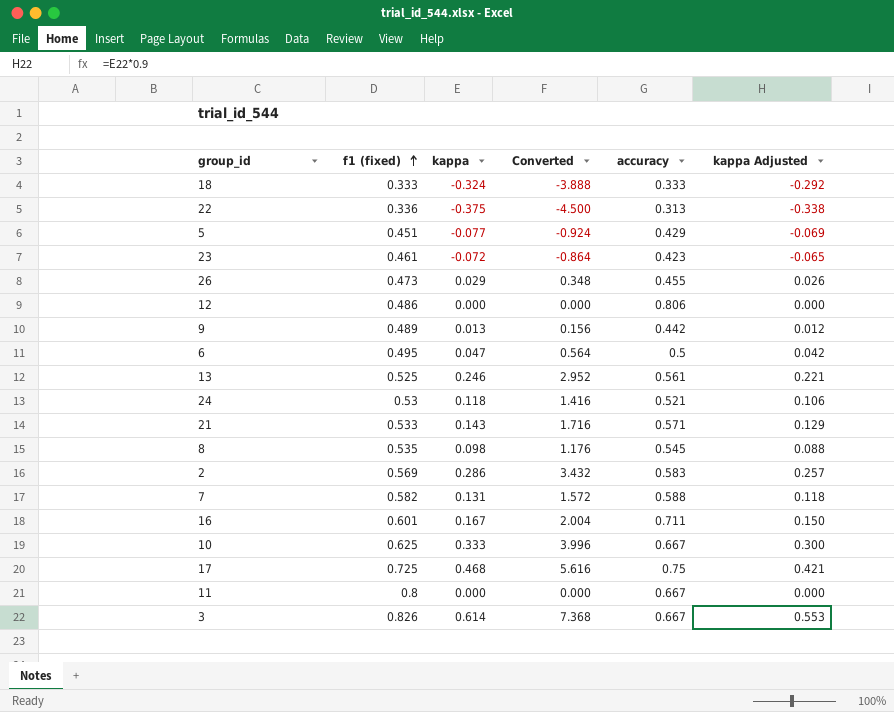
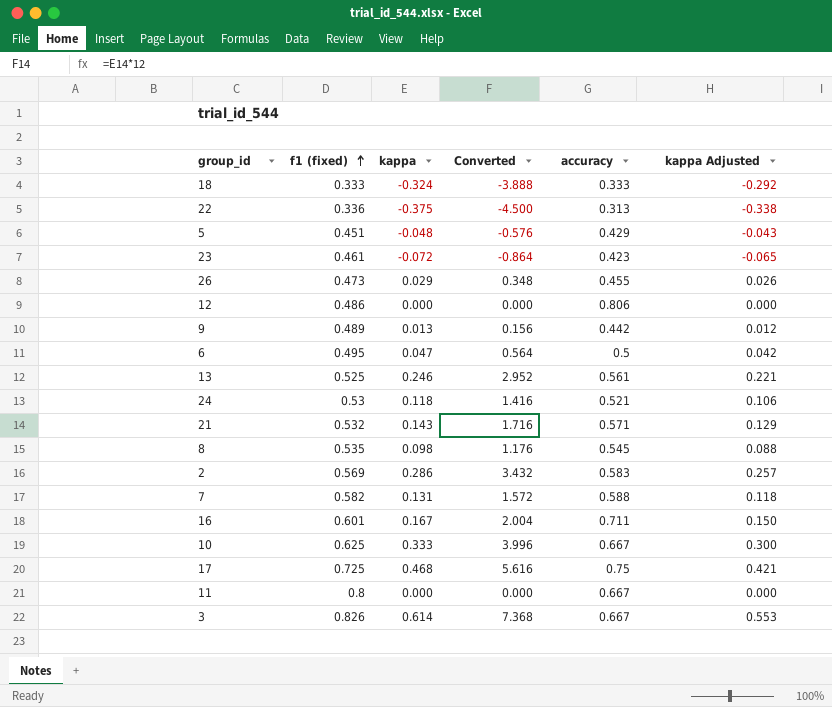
5 | kappa: -0.077 -> -0.048
5 | Converted: -0.924 -> -0.576
5 | kappa Adjusted: -0.069 -> -0.043
21 | f1 (fixed): 0.533 -> 0.532

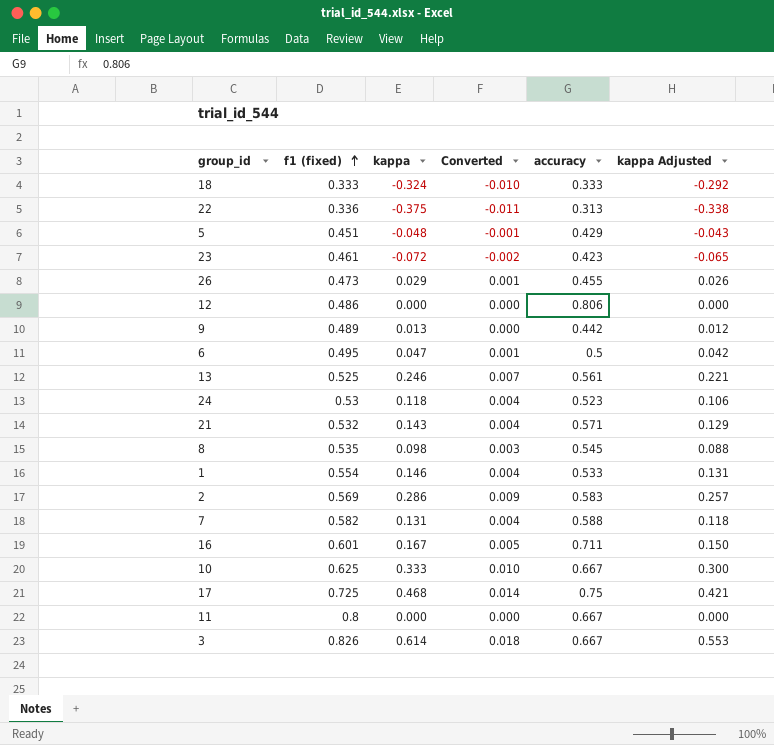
column Converted | formula: [kappa] * 12 -> [kappa] * 0.03
24 | accuracy: 0.521 -> 0.523
row 1: none -> 0.554 | 0.146 | 0.004 | 0.533 | 0.131

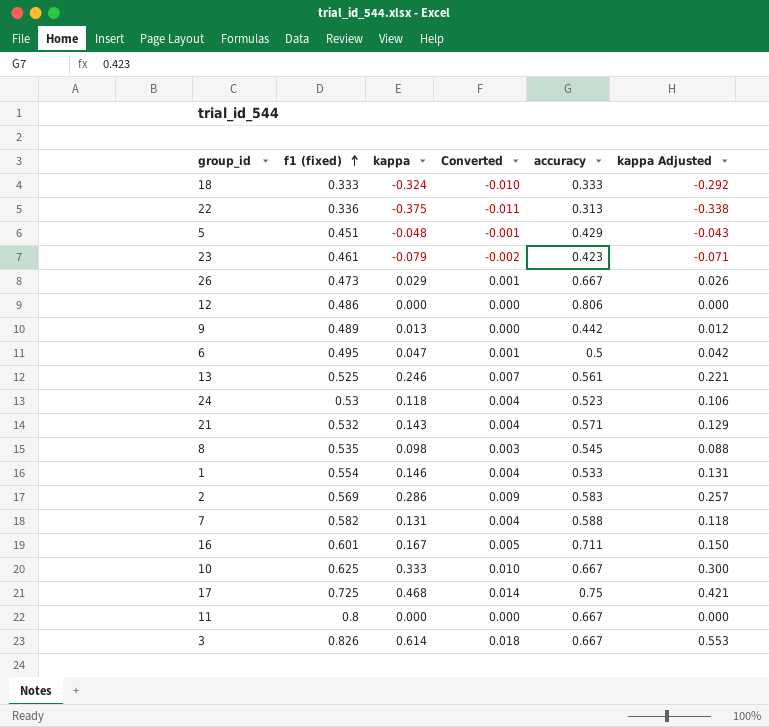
23 | kappa: -0.072 -> -0.079
23 | kappa Adjusted: -0.065 -> -0.071
26 | accuracy: 0.455 -> 0.667

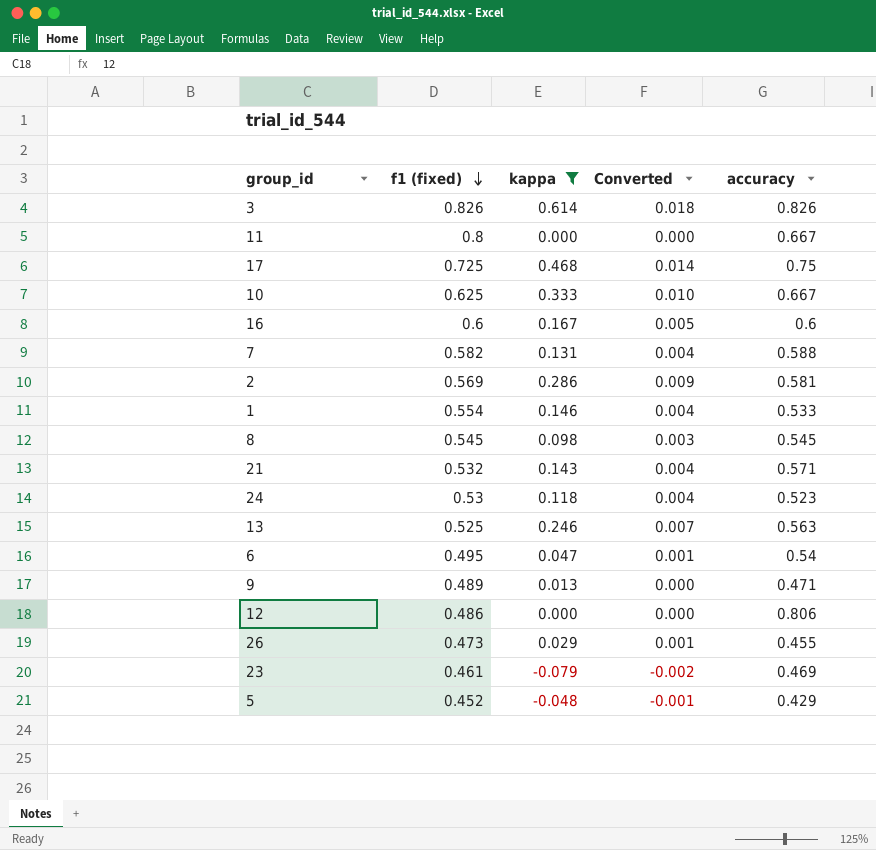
filter: none -> kappa >= -0.079
row order: f1 (fixed) ascending -> f1 (fixed) descending
column kappa Adjusted | formula: [kappa] * 0.9 -> none
3 | accuracy: 0.667 -> 0.826
16 | f1 (fixed): 0.601 -> 0.6
16 | accuracy: 0.711 -> 0.6
2 | accuracy: 0.583 -> 0.581
8 | f1 (fixed): 0.535 -> 0.545
13 | accuracy: 0.561 -> 0.563
6 | accuracy: 0.5 -> 0.54
9 | accuracy: 0.442 -> 0.471
26 | accuracy: 0.667 -> 0.455
23 | accuracy: 0.423 -> 0.469
5 | f1 (fixed): 0.451 -> 0.452

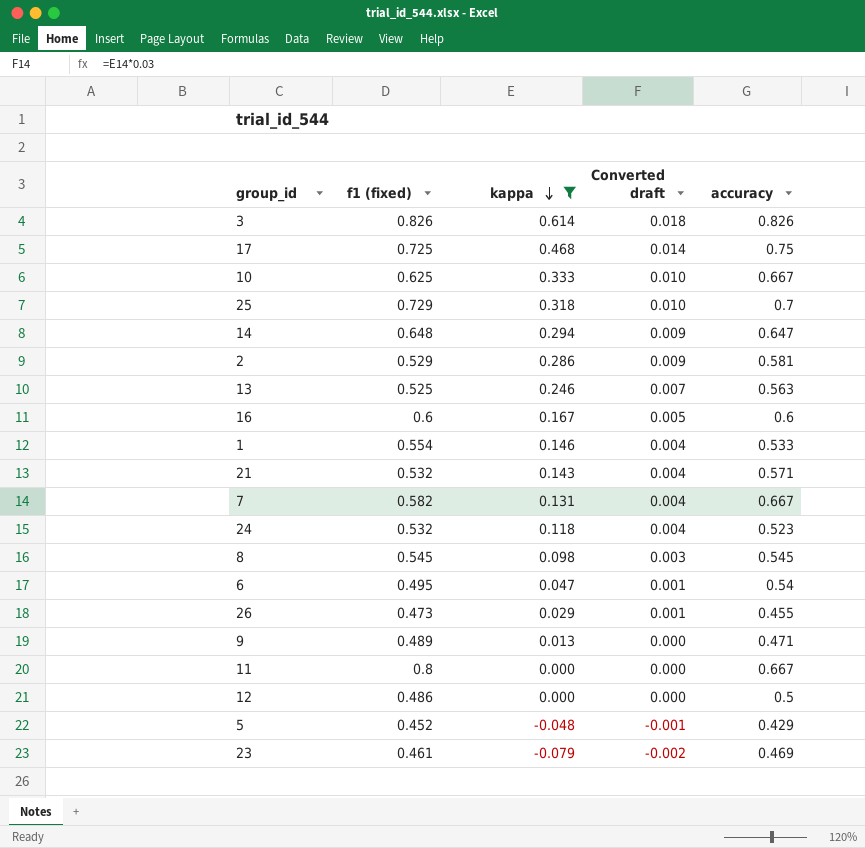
row order: f1 (fixed) descending -> kappa descending
column name: Converted -> Converted draft
row 25: none -> 0.729 | 0.318 | 0.010 | 0.7
row 14: none -> 0.648 | 0.294 | 0.009 | 0.647
2 | f1 (fixed): 0.569 -> 0.529
7 | accuracy: 0.588 -> 0.667
24 | f1 (fixed): 0.53 -> 0.532
12 | accuracy: 0.806 -> 0.5

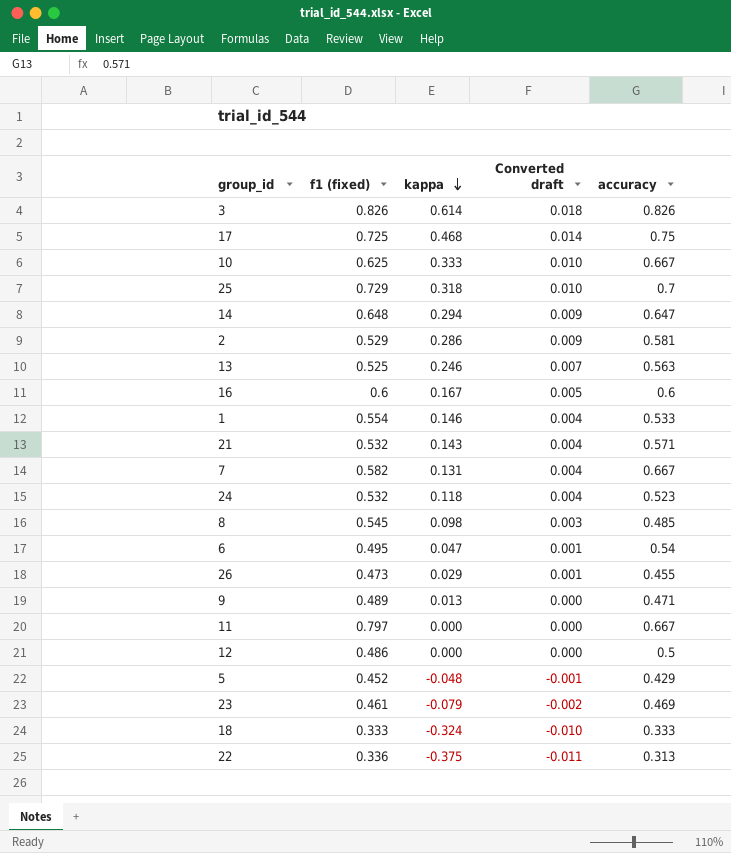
filter: kappa >= -0.079 -> none
8 | accuracy: 0.545 -> 0.485
11 | f1 (fixed): 0.8 -> 0.797

